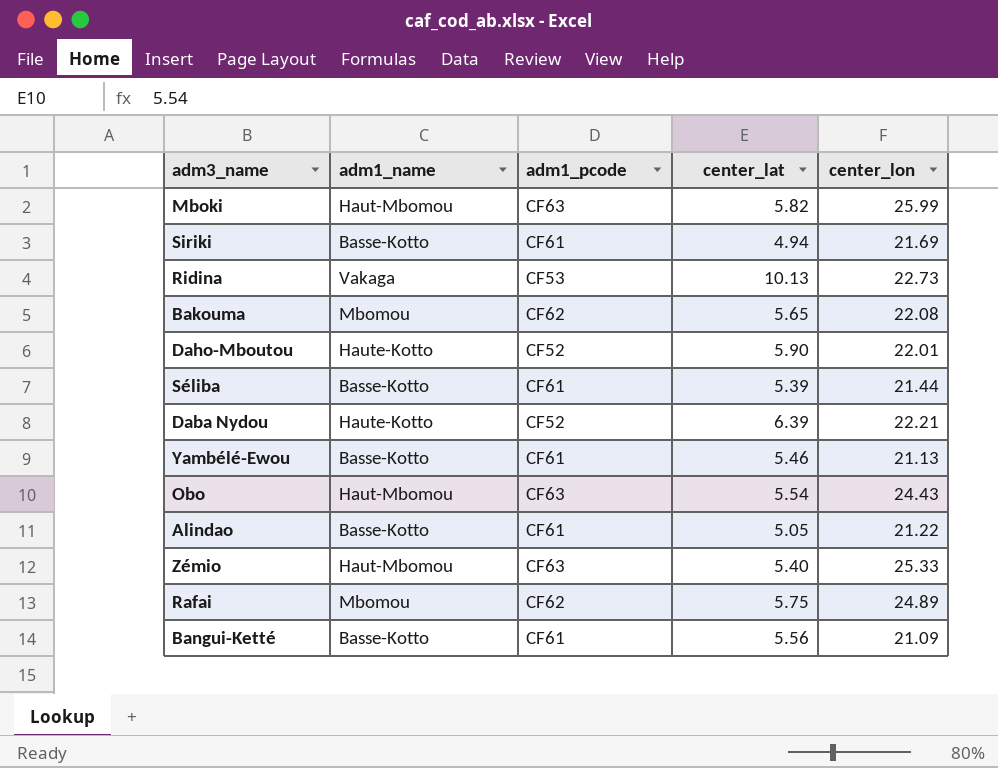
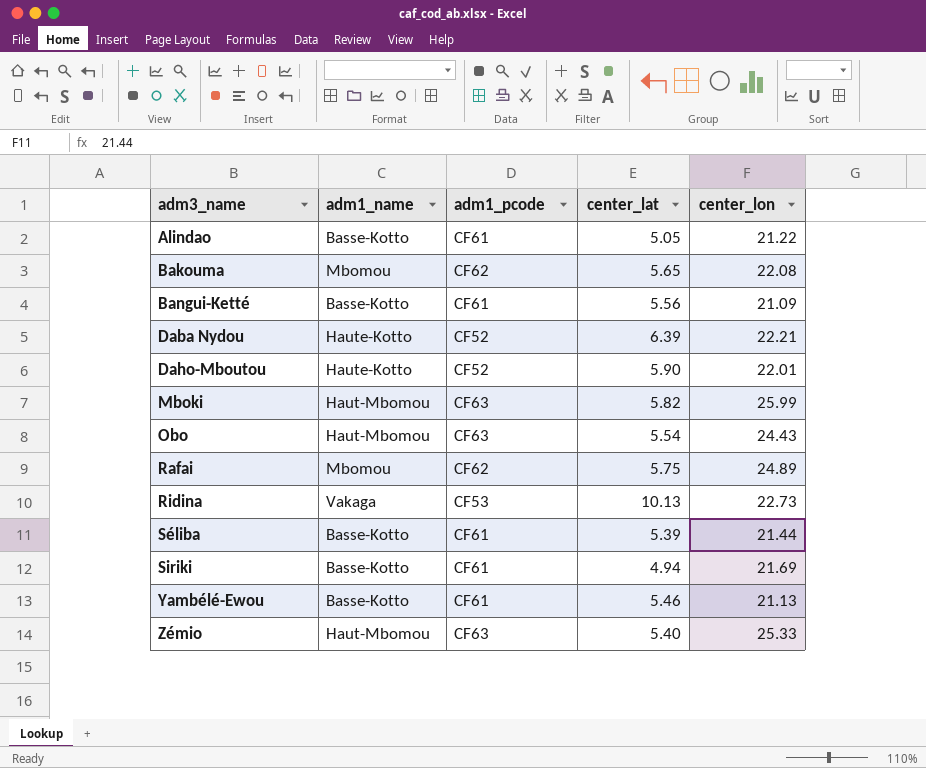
row order: none -> adm3_name ascending

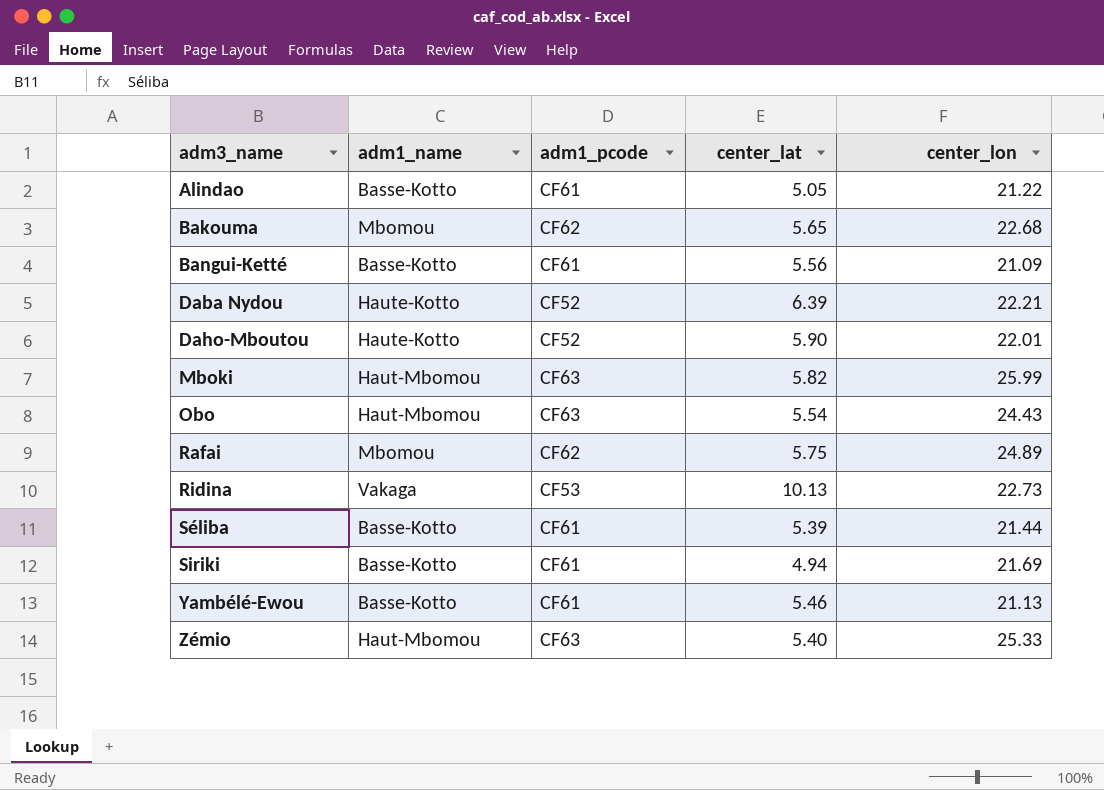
Bakouma | center_lon: 22.08 -> 22.68

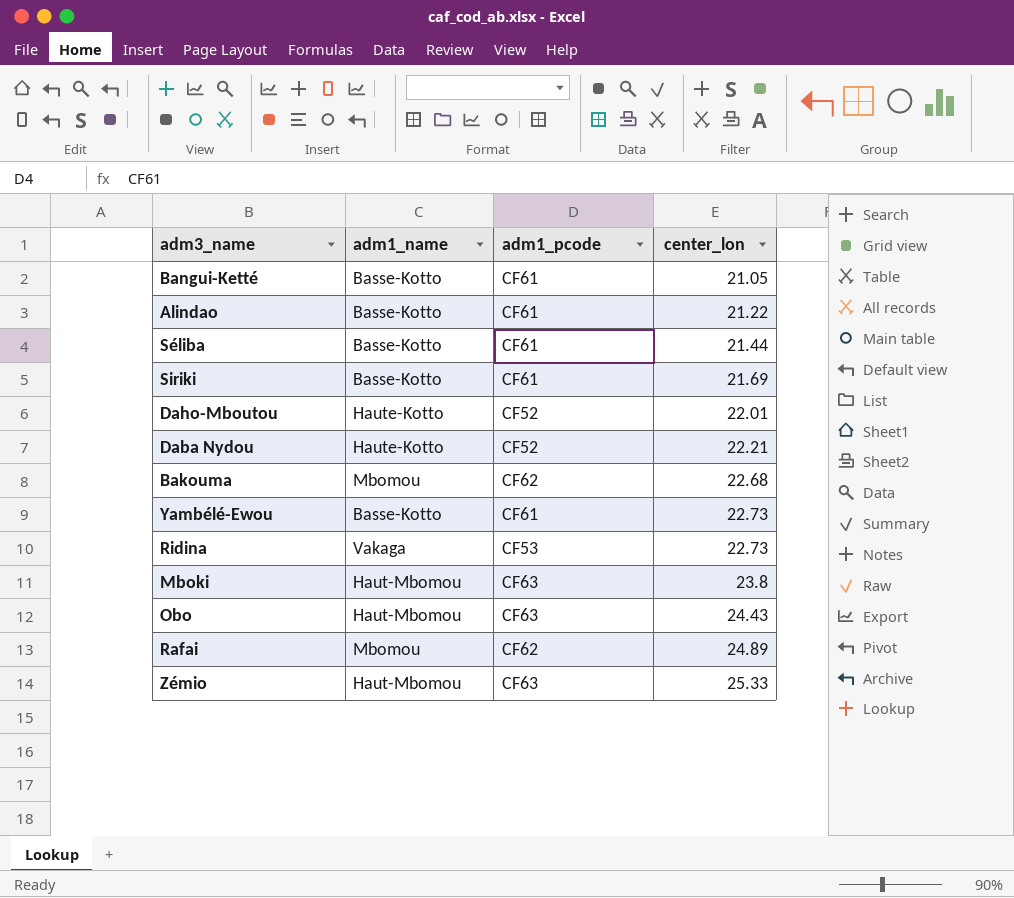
row order: adm3_name ascending -> center_lon ascending
column center_lat | position: 4 -> none
Bangui-Ketté | center_lon: 21.09 -> 21.05
Yambélé-Ewou | center_lon: 21.13 -> 22.73
Mboki | center_lon: 25.99 -> 23.8

